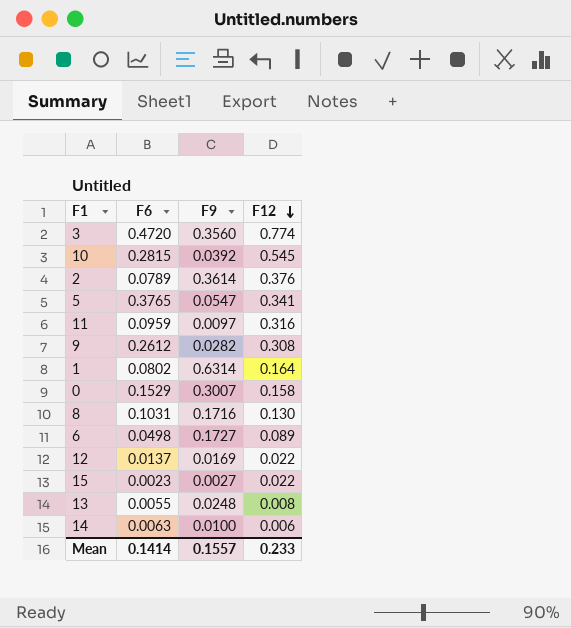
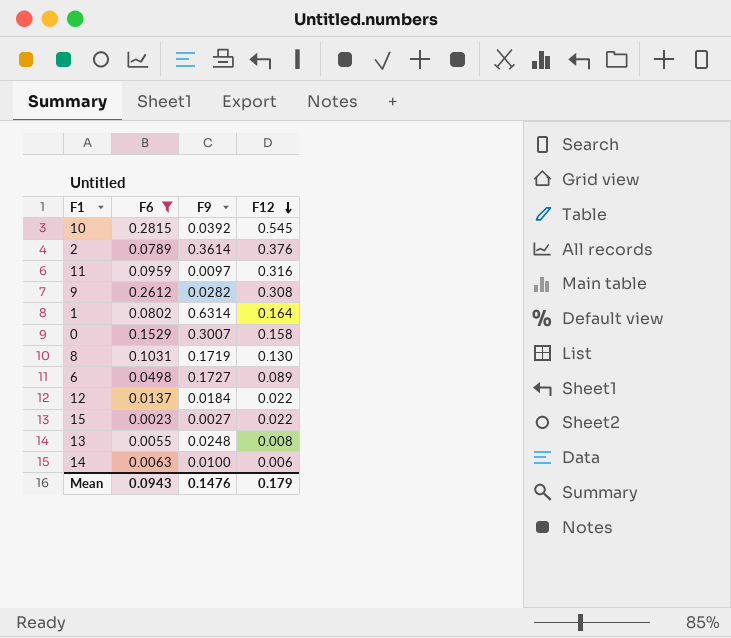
filter: none -> F6 <= 0.2815
8 | F9: 0.1716 -> 0.1719
12 | F9: 0.0169 -> 0.0184
Mean | F6: 0.1414 -> 0.0943
Mean | F9: 0.1557 -> 0.1476
Mean | F12: 0.233 -> 0.179

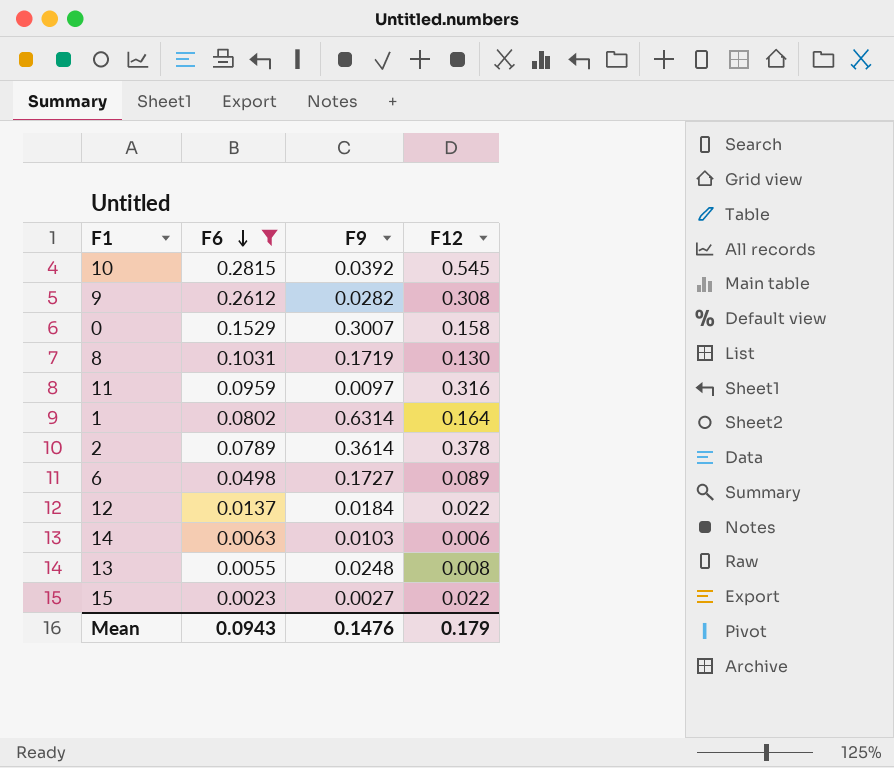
row order: F12 descending -> F6 descending
2 | F12: 0.376 -> 0.378
14 | F9: 0.0100 -> 0.0103

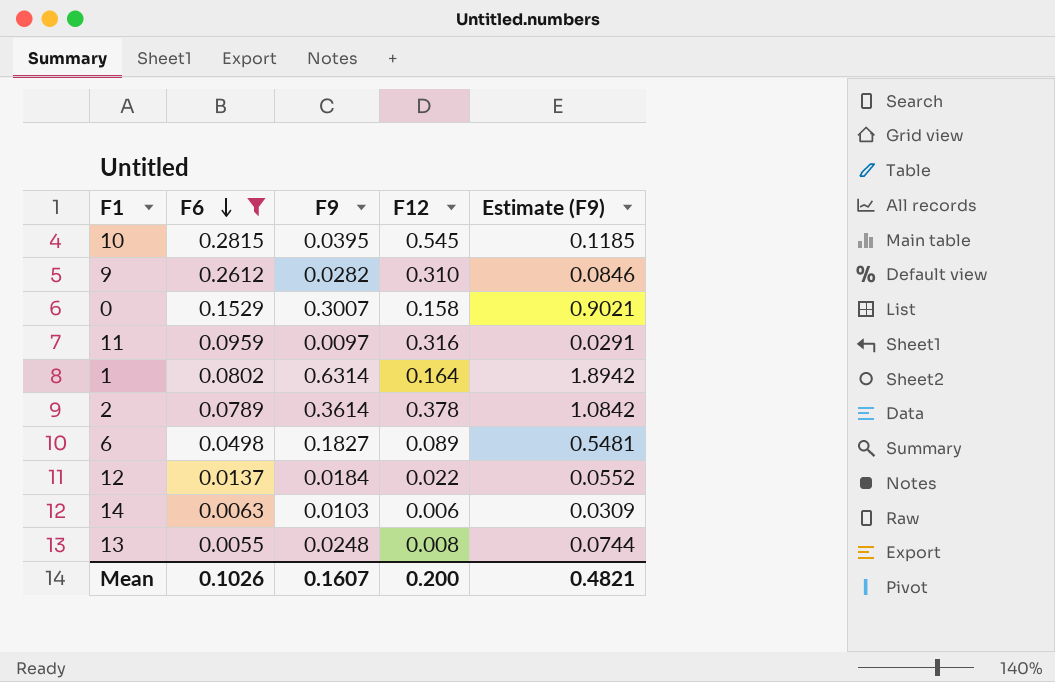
column Estimate (F9) | formula: none -> [F9] * 3
row 8: 0.1031 | 0.1719 | 0.130 -> none
row 15: 0.0023 | 0.0027 | 0.022 -> none
10 | F9: 0.0392 -> 0.0395
9 | F12: 0.308 -> 0.310
6 | F9: 0.1727 -> 0.1827
Mean | F6: 0.0943 -> 0.1026
Mean | F9: 0.1476 -> 0.1607
Mean | F12: 0.179 -> 0.200

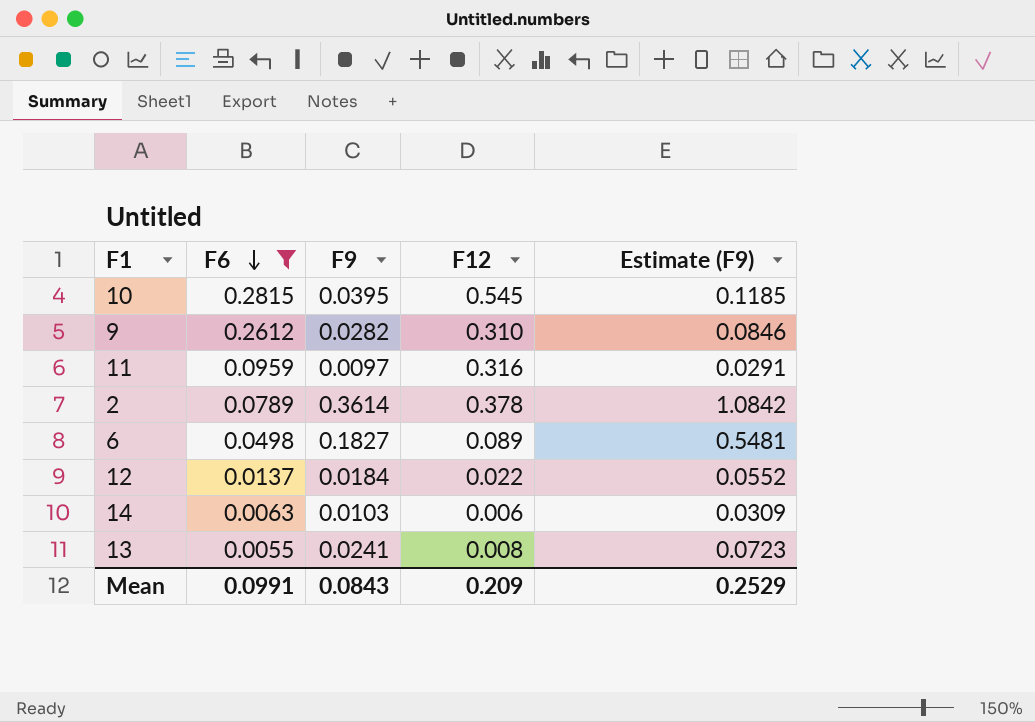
row 0: 0.1529 | 0.3007 | 0.158 | 0.9021 -> none
row 1: 0.0802 | 0.6314 | 0.164 | 1.8942 -> none
13 | F9: 0.0248 -> 0.0241
13 | Estimate (F9): 0.0744 -> 0.0723
Mean | F6: 0.1026 -> 0.0991
Mean | F9: 0.1607 -> 0.0843
Mean | F12: 0.200 -> 0.209
Mean | Estimate (F9): 0.4821 -> 0.2529

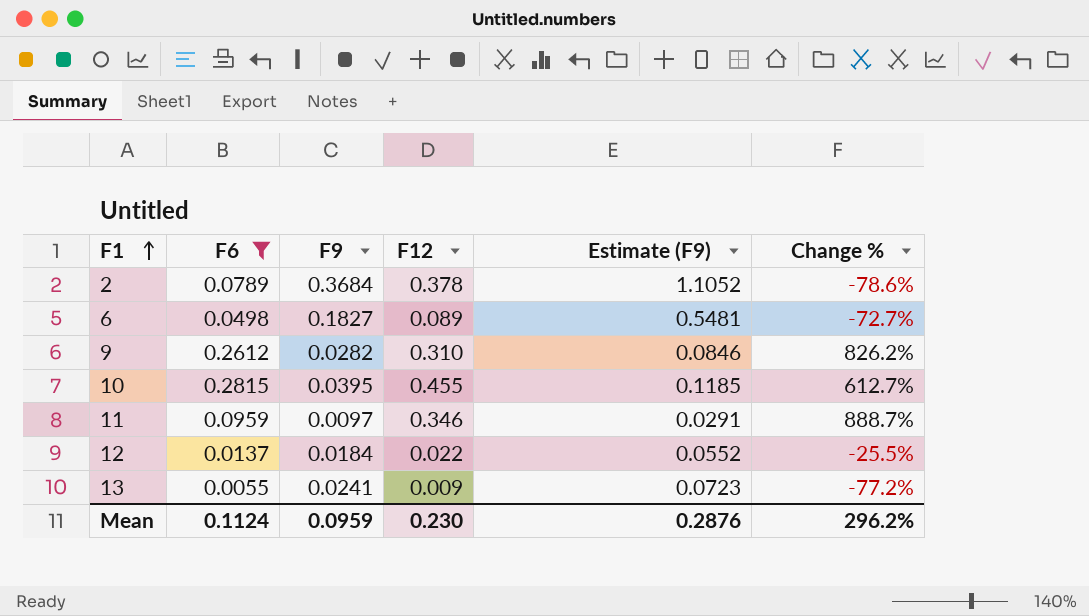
row order: F6 descending -> F1 ascending
column Change % | formula: none -> ([F6] - [F9]) / [F9]
row 14: 0.0063 | 0.0103 | 0.006 | 0.0309 -> none
2 | F9: 0.3614 -> 0.3684
2 | Estimate (F9): 1.0842 -> 1.1052
10 | F12: 0.545 -> 0.455
11 | F12: 0.316 -> 0.346
13 | F12: 0.008 -> 0.009
Mean | F6: 0.0991 -> 0.1124
Mean | F9: 0.0843 -> 0.0959
Mean | F12: 0.209 -> 0.230
Mean | Estimate (F9): 0.2529 -> 0.2876

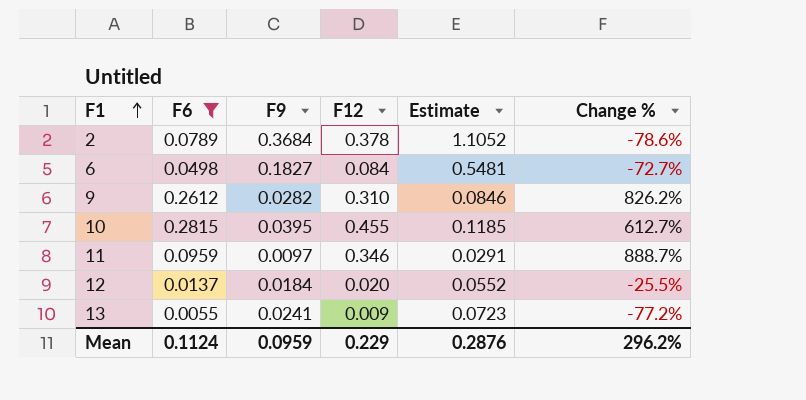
column name: Estimate (F9) -> Estimate
6 | F12: 0.089 -> 0.084
12 | F12: 0.022 -> 0.020
Mean | F12: 0.230 -> 0.229

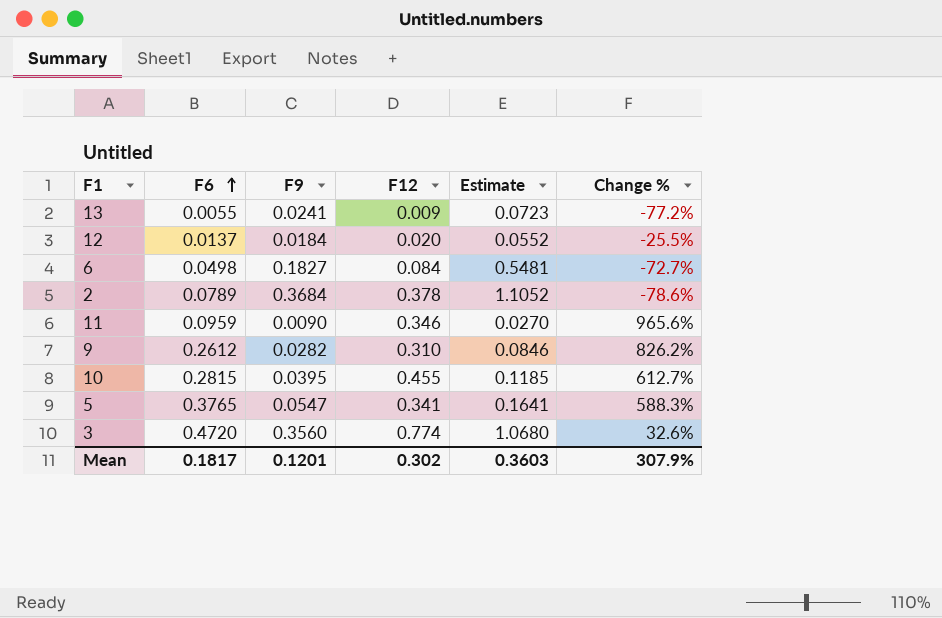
filter: F6 <= 0.2815 -> none
row order: F1 ascending -> F6 ascending
11 | F9: 0.0097 -> 0.0090
11 | Estimate: 0.0291 -> 0.0270
11 | Change %: 888.7% -> 965.6%
Mean | F6: 0.1124 -> 0.1817
Mean | F9: 0.0959 -> 0.1201
Mean | F12: 0.229 -> 0.302
Mean | Estimate: 0.2876 -> 0.3603
Mean | Change %: 296.2% -> 307.9%

